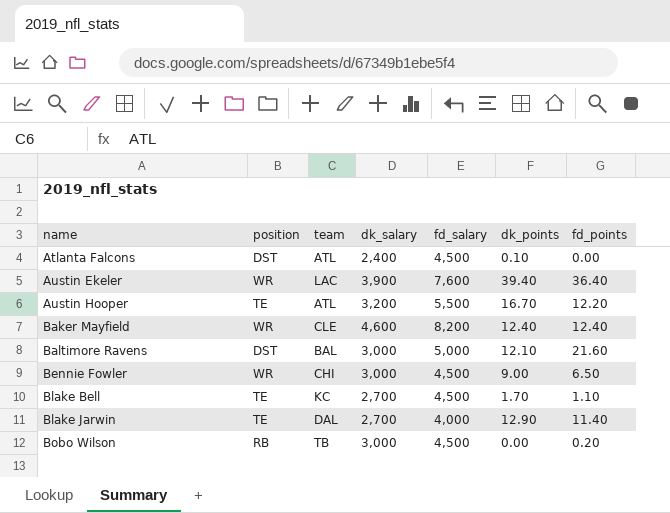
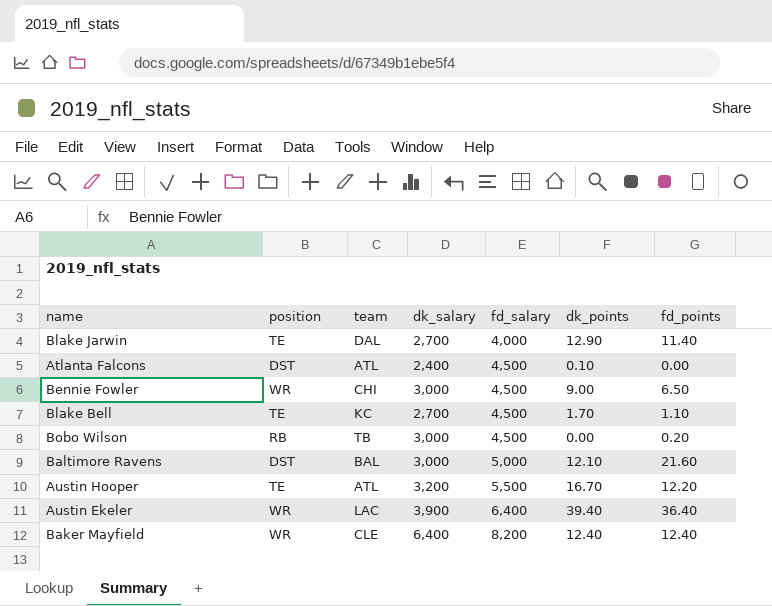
row order: name ascending -> fd_salary ascending
Austin Ekeler | fd_salary: 7,600 -> 6,400
Baker Mayfield | dk_salary: 4,600 -> 6,400

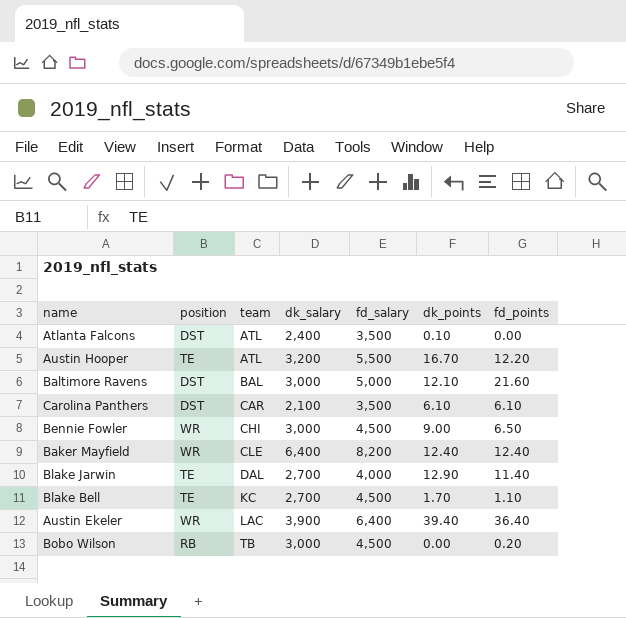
row order: fd_salary ascending -> team ascending
Atlanta Falcons | fd_salary: 4,500 -> 3,500
row Carolina Panthers: none -> DST | CAR | 2,100 | 3,500 | 6.10 | 6.10

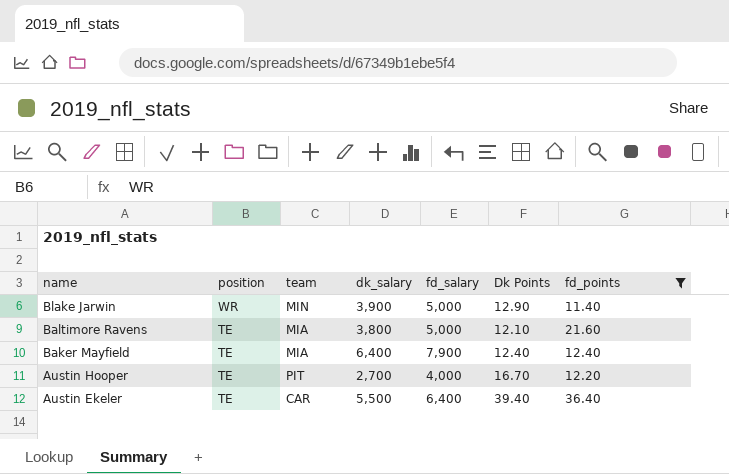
filter: none -> fd_points >= 11.40
row order: team ascending -> name descending
column name: dk_points -> Dk Points
Blake Jarwin | position: TE -> WR
Blake Jarwin | team: DAL -> MIN
Blake Jarwin | dk_salary: 2,700 -> 3,900
Blake Jarwin | fd_salary: 4,000 -> 5,000
Baltimore Ravens | position: DST -> TE
Baltimore Ravens | team: BAL -> MIA
Baltimore Ravens | dk_salary: 3,000 -> 3,800
Baker Mayfield | position: WR -> TE
Baker Mayfield | team: CLE -> MIA
Baker Mayfield | fd_salary: 8,200 -> 7,900
Austin Hooper | team: ATL -> PIT
Austin Hooper | dk_salary: 3,200 -> 2,700
Austin Hooper | fd_salary: 5,500 -> 4,000
Austin Ekeler | position: WR -> TE
Austin Ekeler | team: LAC -> CAR
Austin Ekeler | dk_salary: 3,900 -> 5,500

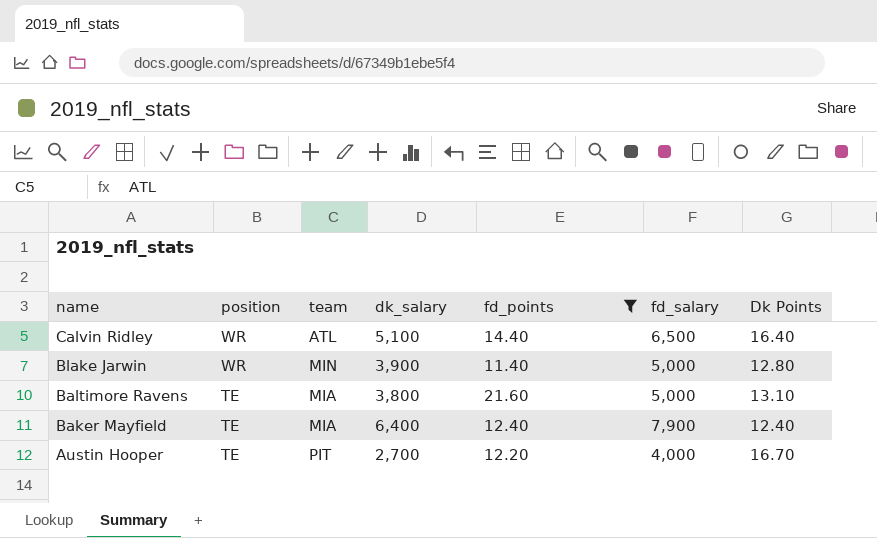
column fd_points | position: 7 -> 5
row Austin Ekeler: TE | CAR | 5,500 | 6,400 | 39.40 | 36.40 -> none
row Calvin Ridley: none -> WR | ATL | 5,100 | 14.40 | 6,500 | 16.40
Blake Jarwin | Dk Points: 12.90 -> 12.80
Baltimore Ravens | Dk Points: 12.10 -> 13.10

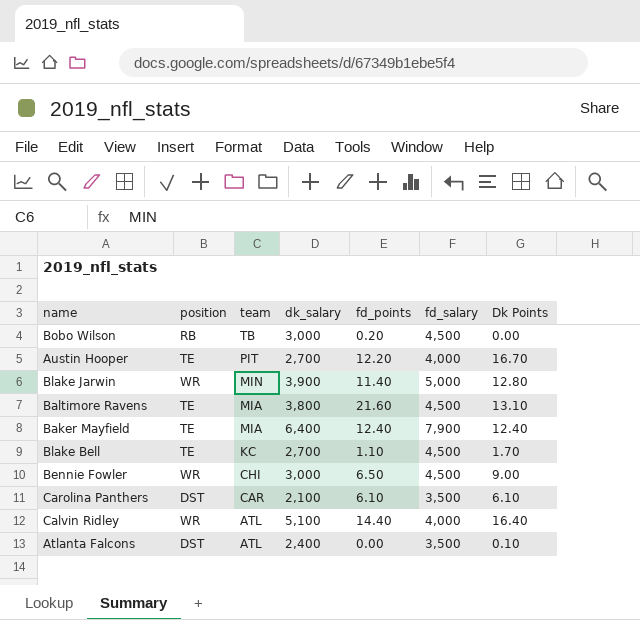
filter: fd_points >= 11.40 -> none
row order: name descending -> team descending
Baltimore Ravens | fd_salary: 5,000 -> 4,500
Calvin Ridley | fd_salary: 6,500 -> 4,000

